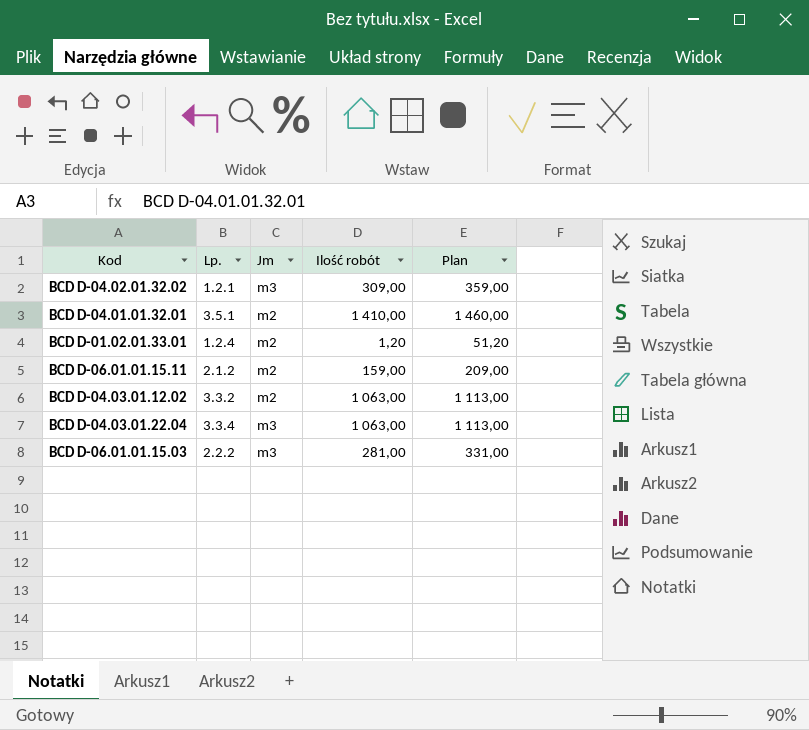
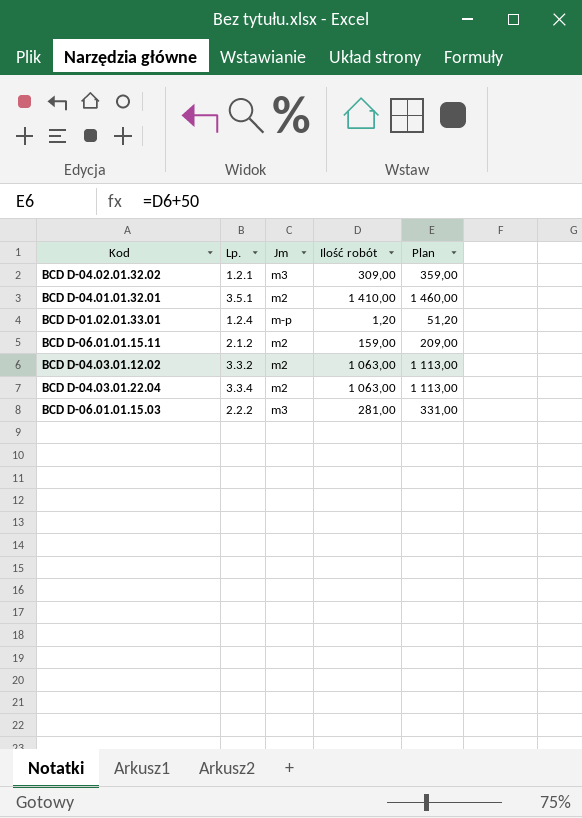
BCD D-01.02.01.33.01 | Jm: m2 -> m-p
BCD D-04.03.01.22.04 | Jm: m3 -> m2

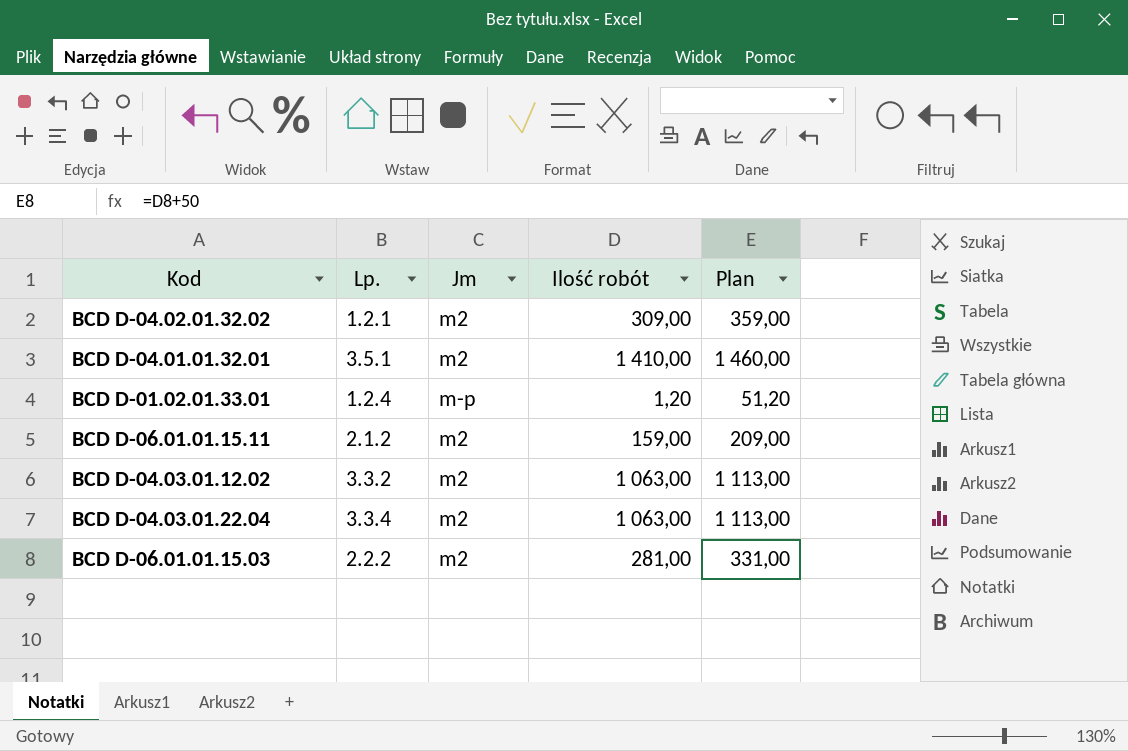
BCD D-04.02.01.32.02 | Jm: m3 -> m2
BCD D-06.01.01.15.03 | Jm: m3 -> m2

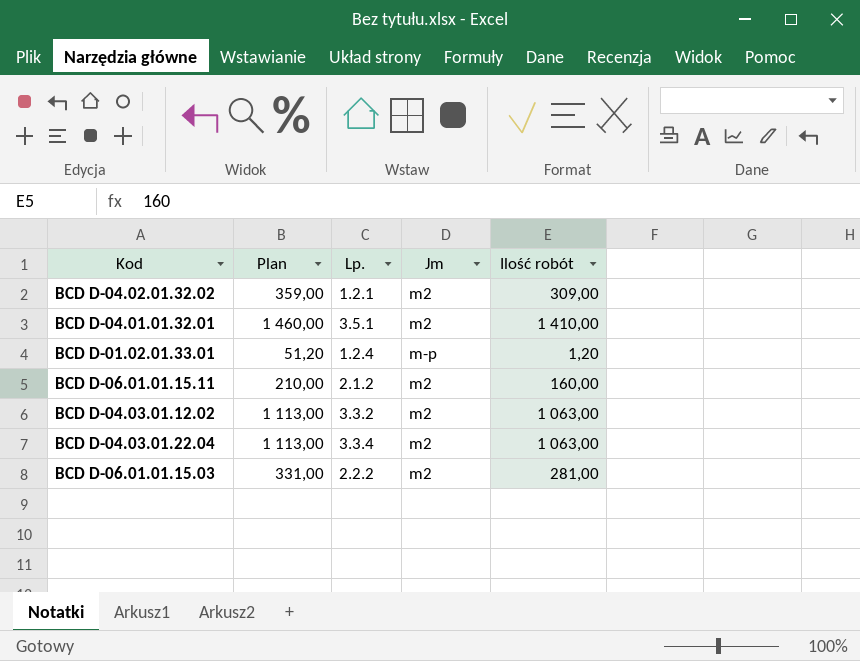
column Plan | position: 5 -> 2
BCD D-06.01.01.15.11 | Plan: 209,00 -> 210,00
BCD D-06.01.01.15.11 | Ilość robót: 159,00 -> 160,00

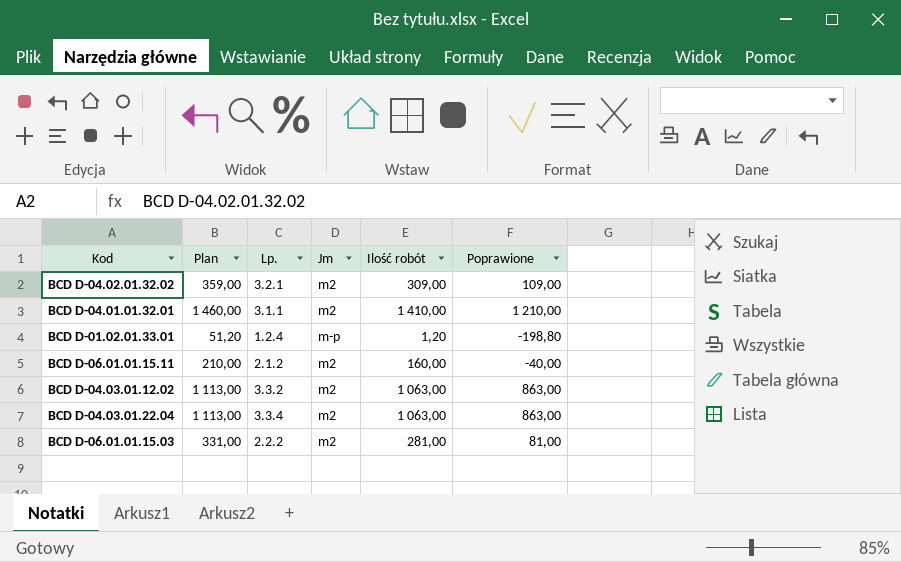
column Poprawione | formula: none -> [Ilość robót] - 200
BCD D-04.02.01.32.02 | Lp.: 1.2.1 -> 3.2.1
BCD D-04.01.01.32.01 | Lp.: 3.5.1 -> 3.1.1

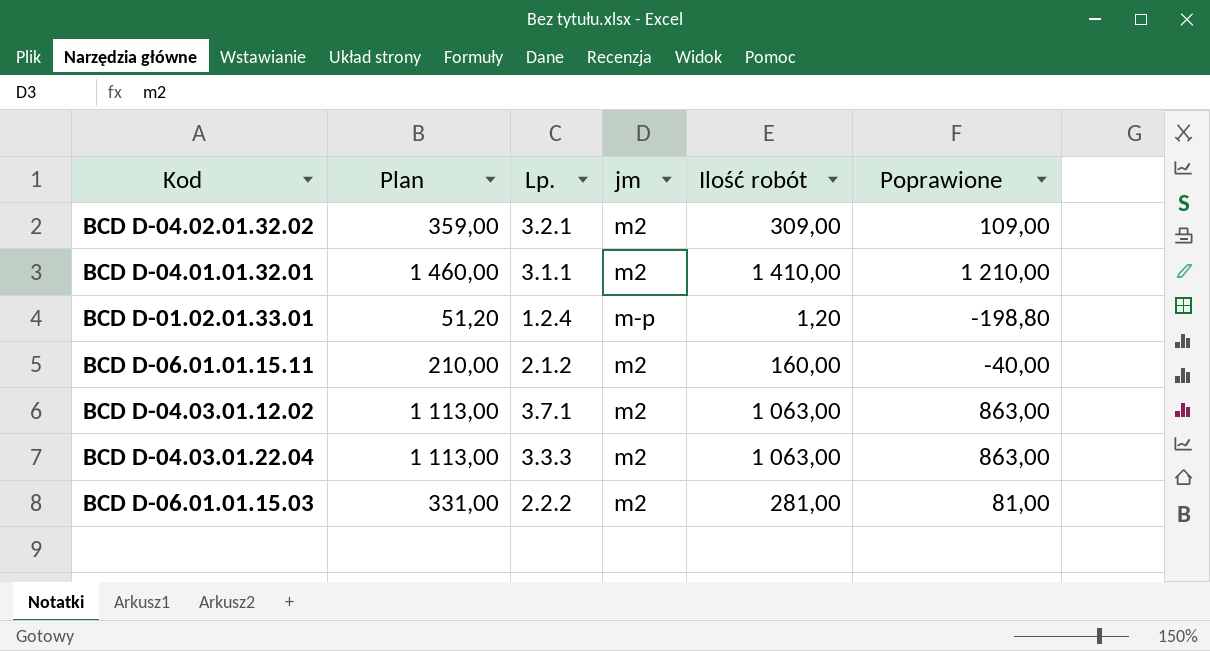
column name: Jm -> jm
BCD D-04.03.01.12.02 | Lp.: 3.3.2 -> 3.7.1
BCD D-04.03.01.22.04 | Lp.: 3.3.4 -> 3.3.3

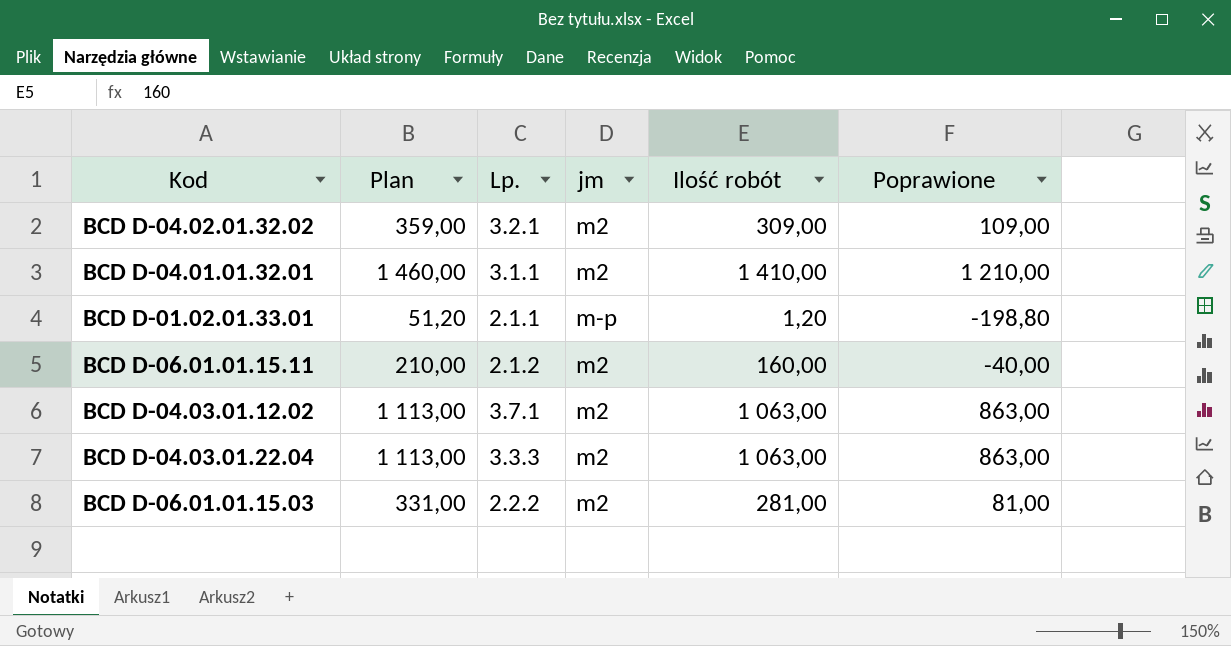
BCD D-01.02.01.33.01 | Lp.: 1.2.4 -> 2.1.1

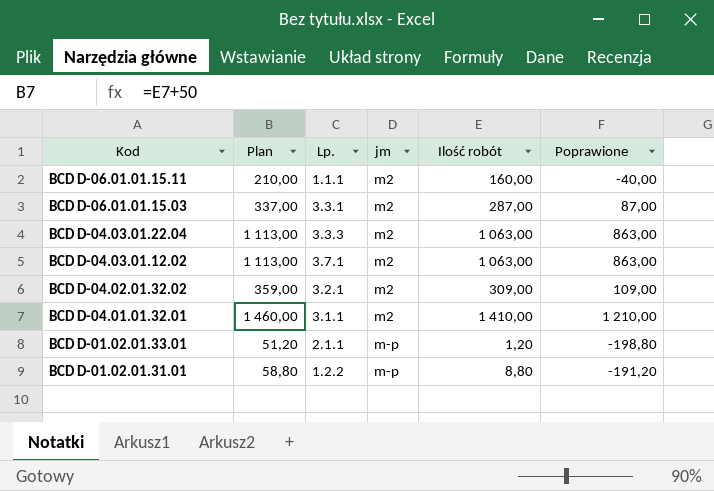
row order: none -> Kod descending
BCD D-06.01.01.15.11 | Lp.: 2.1.2 -> 1.1.1
BCD D-06.01.01.15.03 | Plan: 331,00 -> 337,00
BCD D-06.01.01.15.03 | Lp.: 2.2.2 -> 3.3.1
BCD D-06.01.01.15.03 | Ilość robót: 281,00 -> 287,00
BCD D-06.01.01.15.03 | Poprawione: 81,00 -> 87,00
row BCD D-01.02.01.31.01: none -> 58,80 | 1.2.2 | m-p | 8,80 | -191,20

